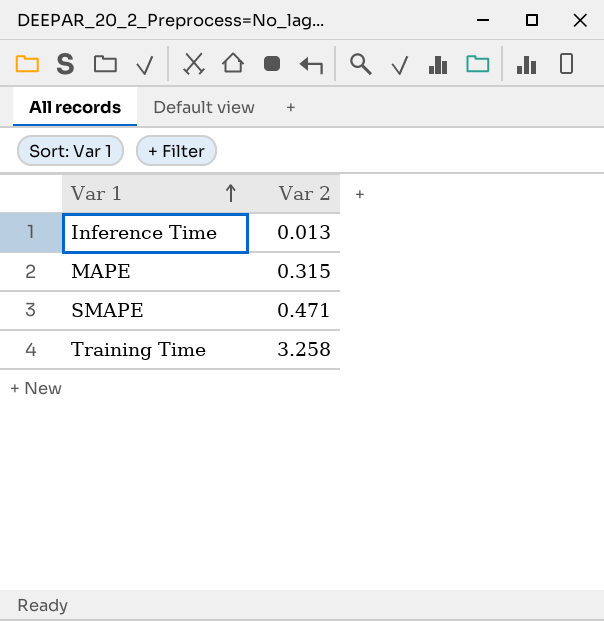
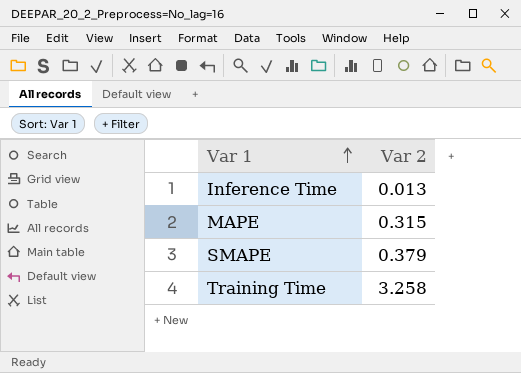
SMAPE | Var 2: 0.471 -> 0.379

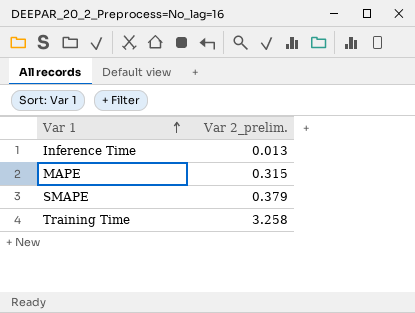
column name: Var 2 -> Var 2_prelim.

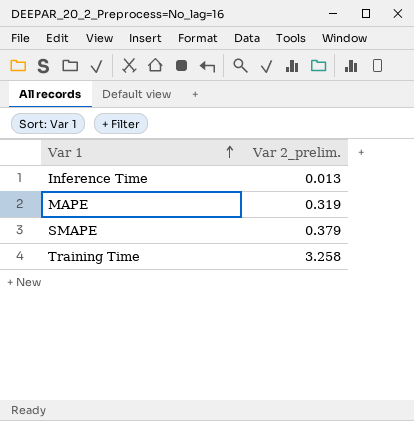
MAPE | Var 2_prelim.: 0.315 -> 0.319

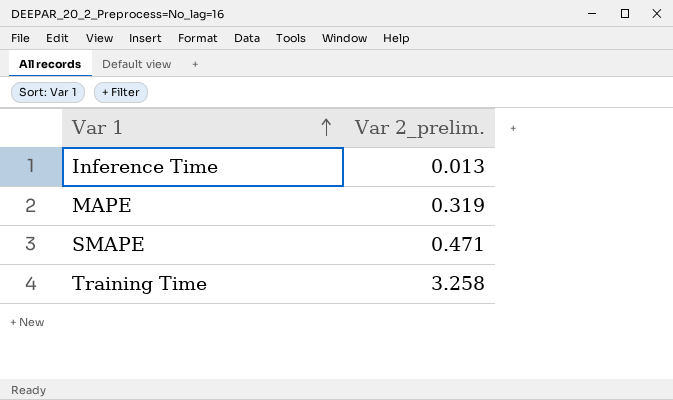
SMAPE | Var 2_prelim.: 0.379 -> 0.471

